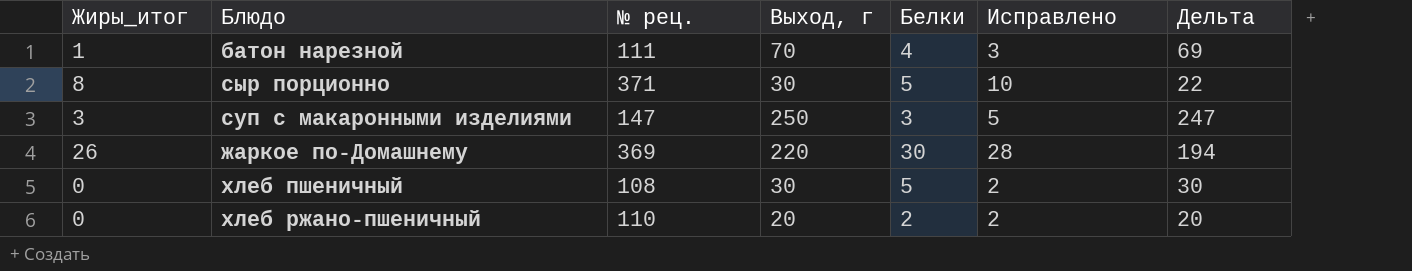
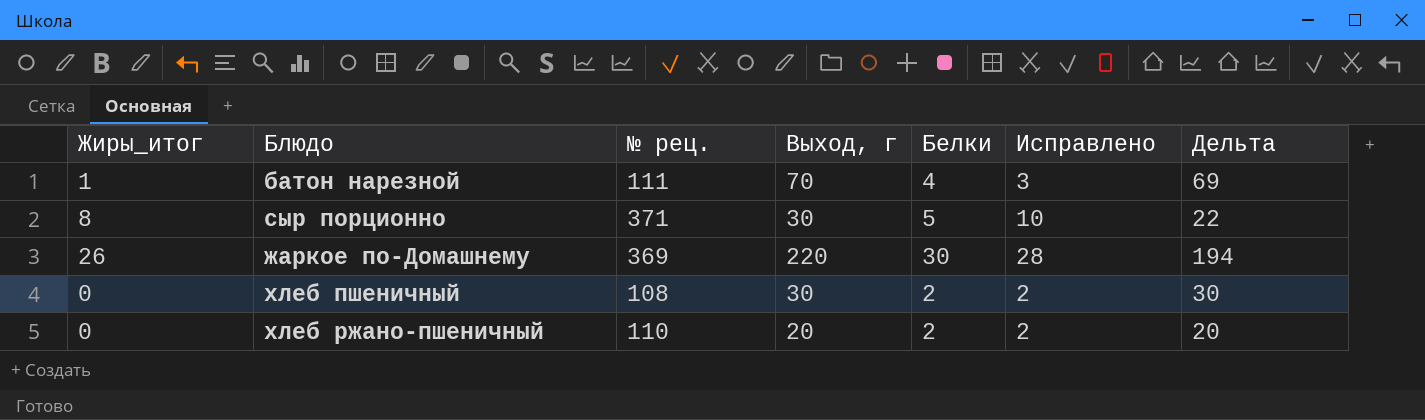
row суп с макаронными изделиями: 3 | 147 | 250 | 3 | 5 | 247 -> none
хлеб пшеничный | Белки: 5 -> 2

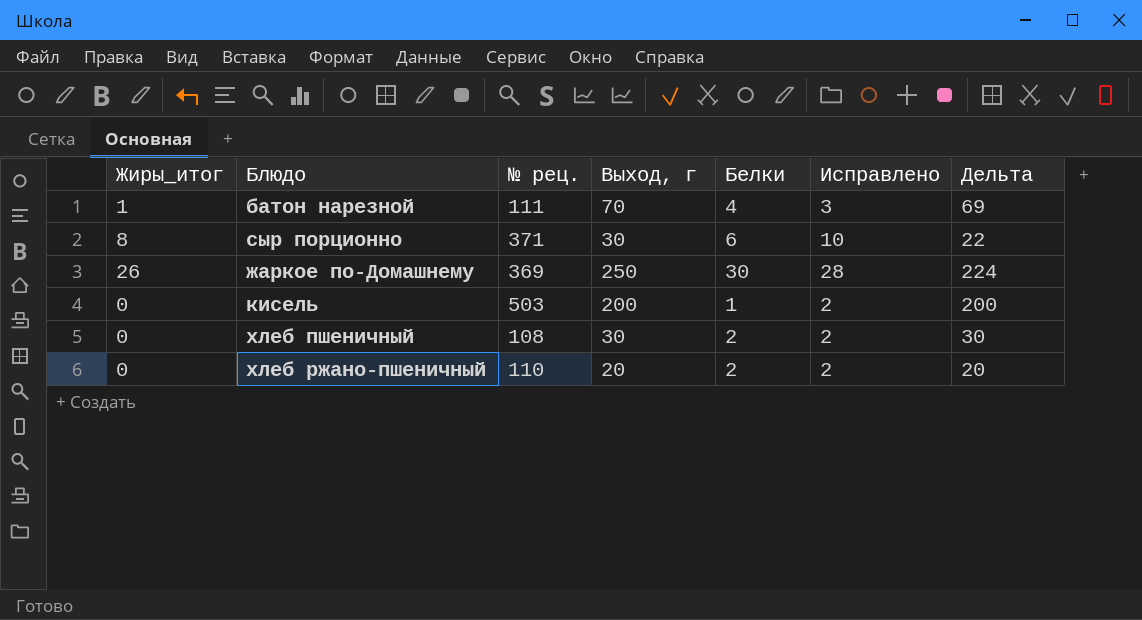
сыр порционно | Белки: 5 -> 6
жаркое по-Домашнему | Выход, г: 220 -> 250
жаркое по-Домашнему | Дельта: 194 -> 224
row кисель: none -> 0 | 503 | 200 | 1 | 2 | 200

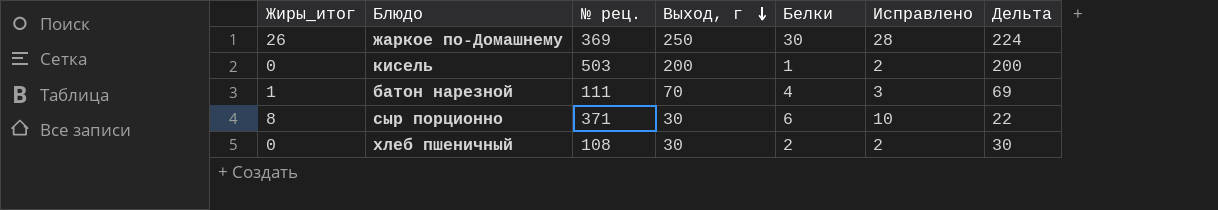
row order: none -> Выход, г descending
row хлеб ржано-пшеничный: 0 | 110 | 20 | 2 | 2 | 20 -> none

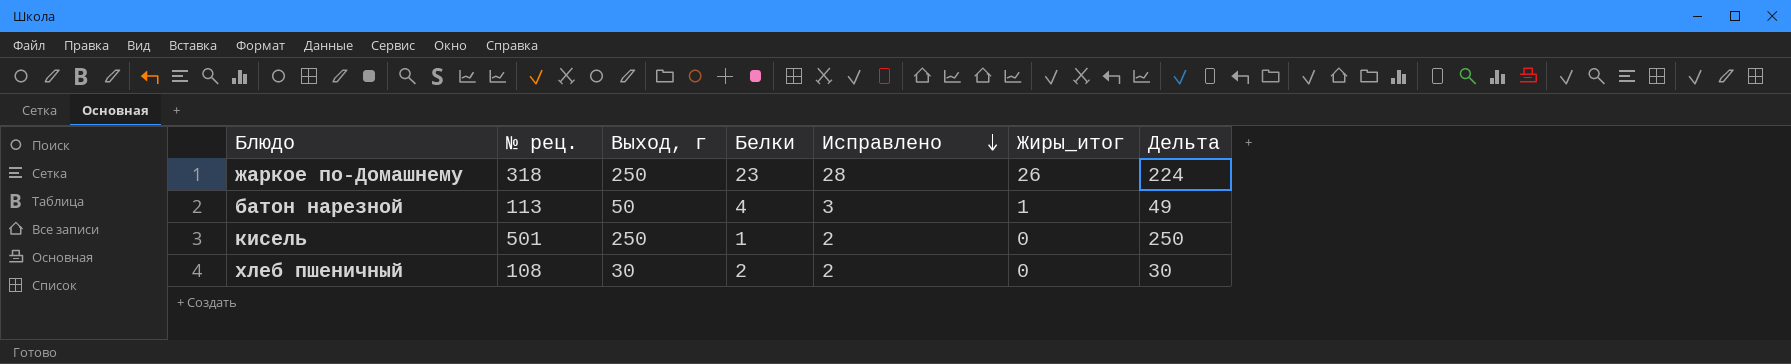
row order: Выход, г descending -> Исправлено descending
column Жиры_итог | position: 1 -> 6
row сыр порционно: 8 | 371 | 30 | 6 | 10 | 22 -> none
жаркое по-Домашнему | № рец.: 369 -> 318
жаркое по-Домашнему | Белки: 30 -> 23
батон нарезной | № рец.: 111 -> 113
батон нарезной | Выход, г: 70 -> 50
батон нарезной | Дельта: 69 -> 49
кисель | № рец.: 503 -> 501
кисель | Выход, г: 200 -> 250
кисель | Дельта: 200 -> 250

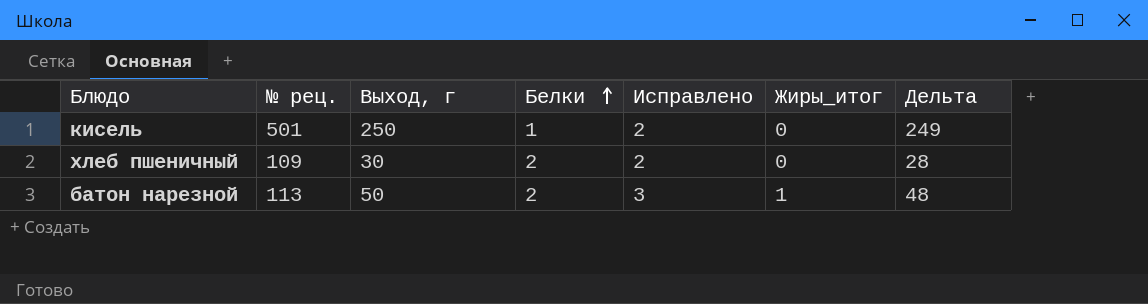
row order: Исправлено descending -> Белки ascending
column Дельта | formula: [Выход, г] - [Жиры_итог] -> [Выход, г] - [Белки]
row жаркое по-Домашнему: 318 | 250 | 23 | 28 | 26 | 224 -> none
хлеб пшеничный | № рец.: 108 -> 109
батон нарезной | Белки: 4 -> 2

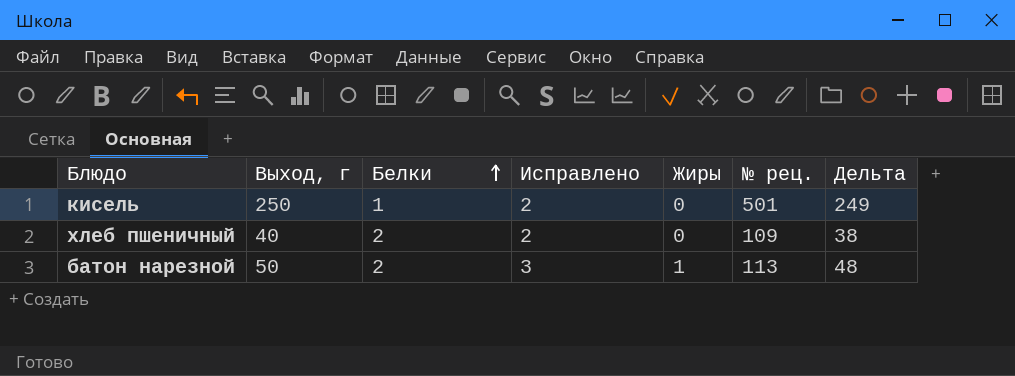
column name: Жиры_итог -> Жиры
column № рец. | position: 2 -> 6
хлеб пшеничный | Выход, г: 30 -> 40
хлеб пшеничный | Дельта: 28 -> 38

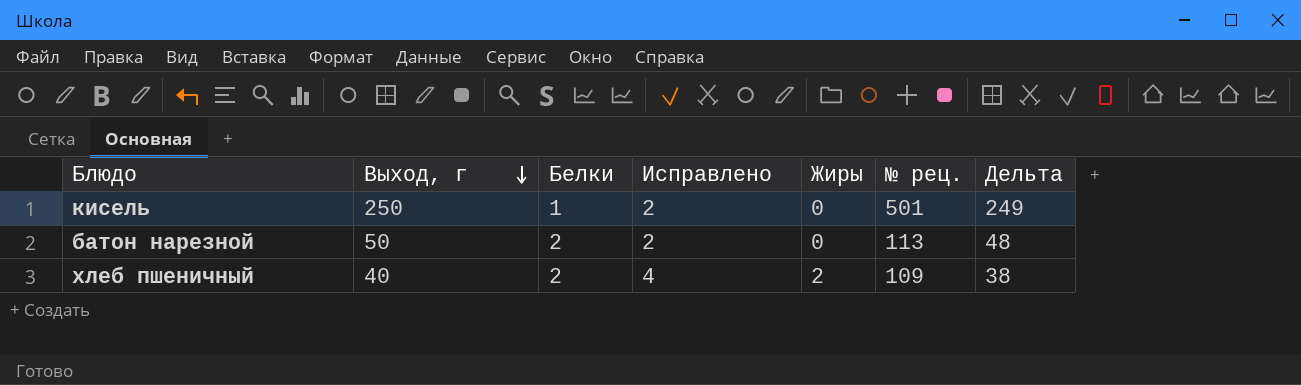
row order: Белки ascending -> Выход, г descending
батон нарезной | Исправлено: 3 -> 2
батон нарезной | Жиры: 1 -> 0
хлеб пшеничный | Исправлено: 2 -> 4
хлеб пшеничный | Жиры: 0 -> 2

